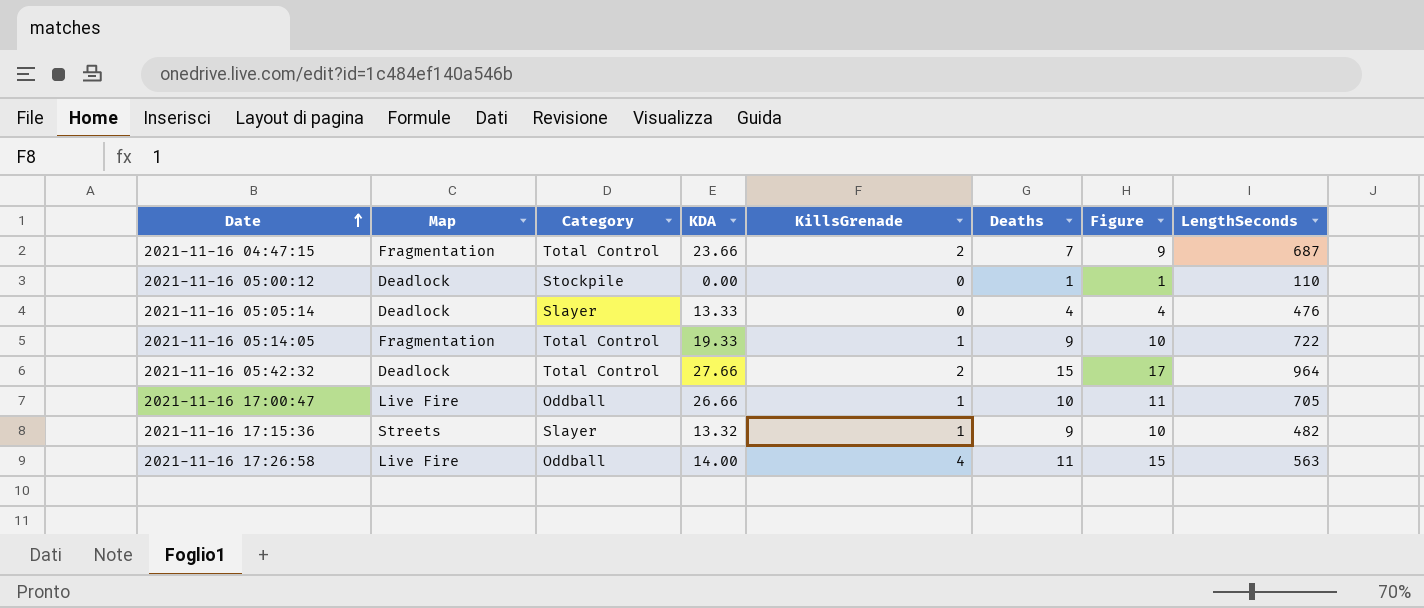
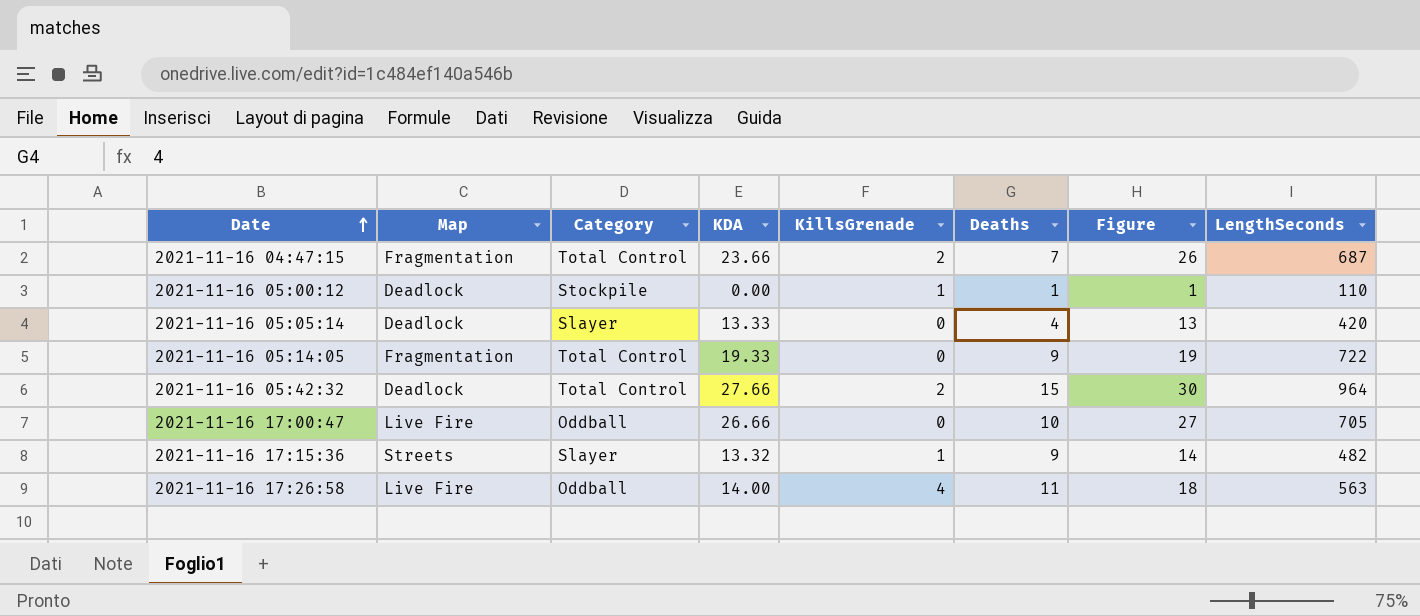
column Figure | formula: [KillsGrenade] + [Deaths] -> [KDA] + [KillsGrenade]
2021-11-16 05:00:12 | KillsGrenade: 0 -> 1
2021-11-16 05:05:14 | LengthSeconds: 476 -> 420
2021-11-16 05:14:05 | KillsGrenade: 1 -> 0
2021-11-16 17:00:47 | KillsGrenade: 1 -> 0

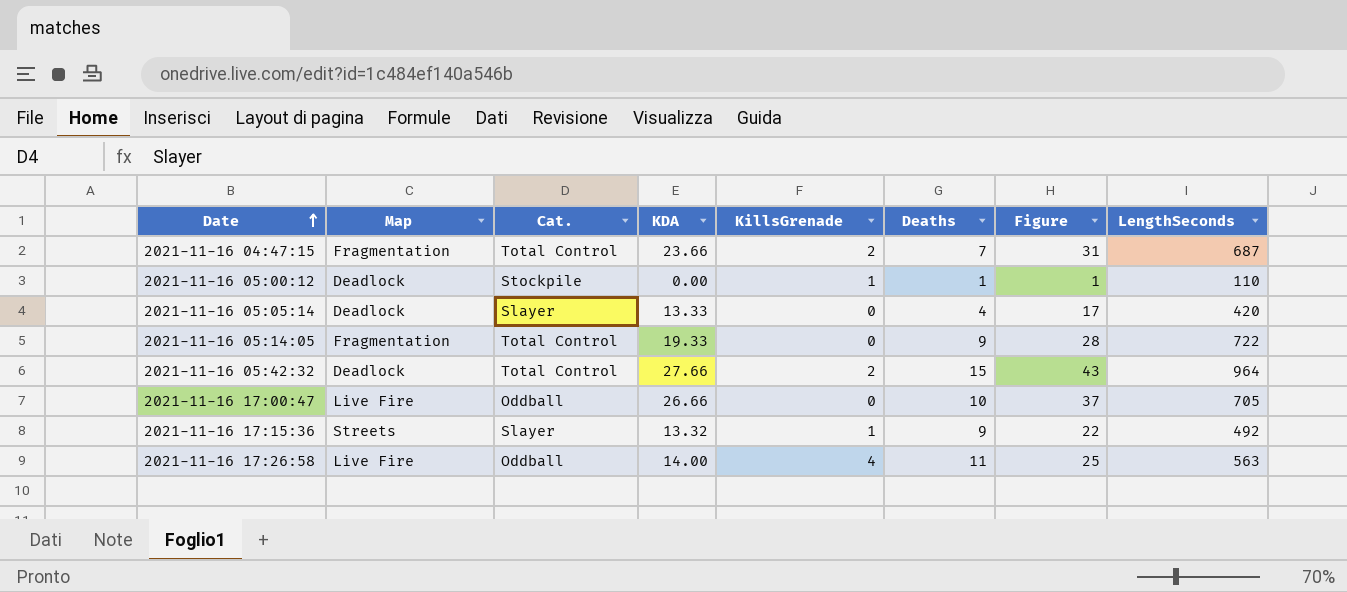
column name: Category -> Cat.
column Figure | formula: [KDA] + [KillsGrenade] -> [KDA] + [Deaths]
2021-11-16 17:15:36 | LengthSeconds: 482 -> 492

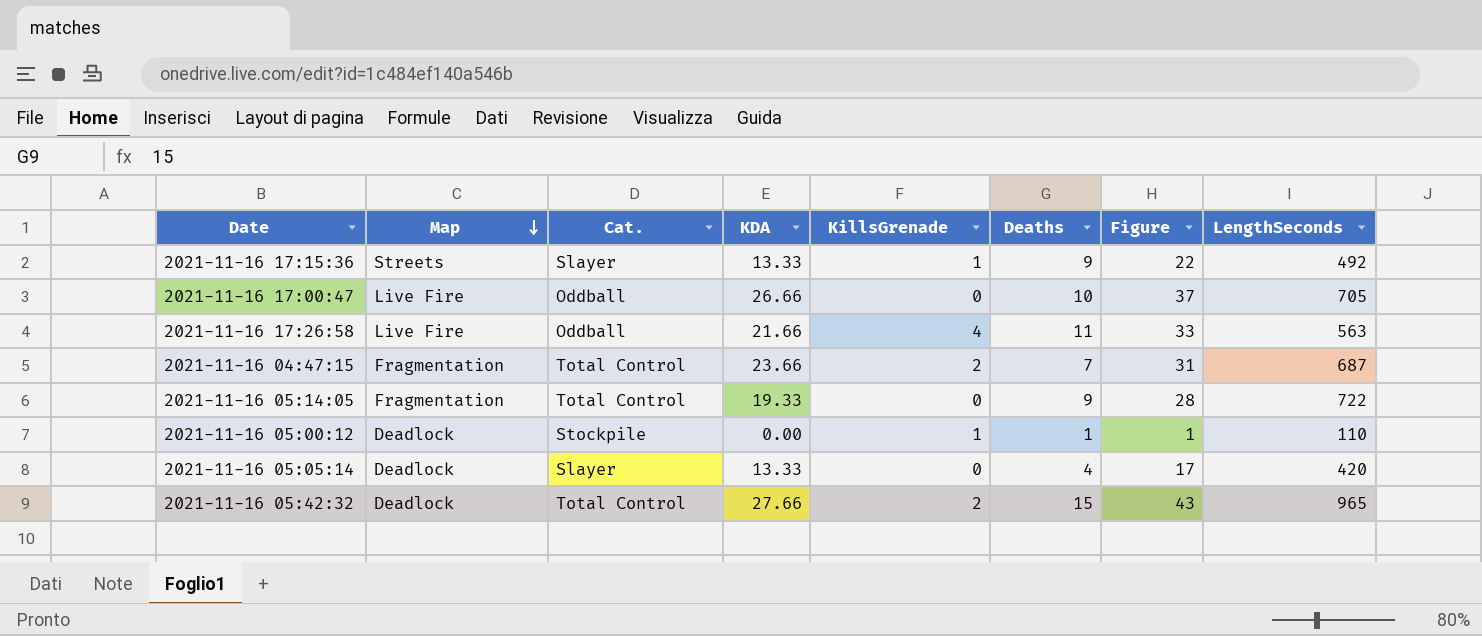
row order: Date ascending -> Map descending
2021-11-16 17:15:36 | KDA: 13.32 -> 13.33
2021-11-16 17:26:58 | KDA: 14.00 -> 21.66
2021-11-16 17:26:58 | Figure: 25 -> 33
2021-11-16 05:42:32 | LengthSeconds: 964 -> 965

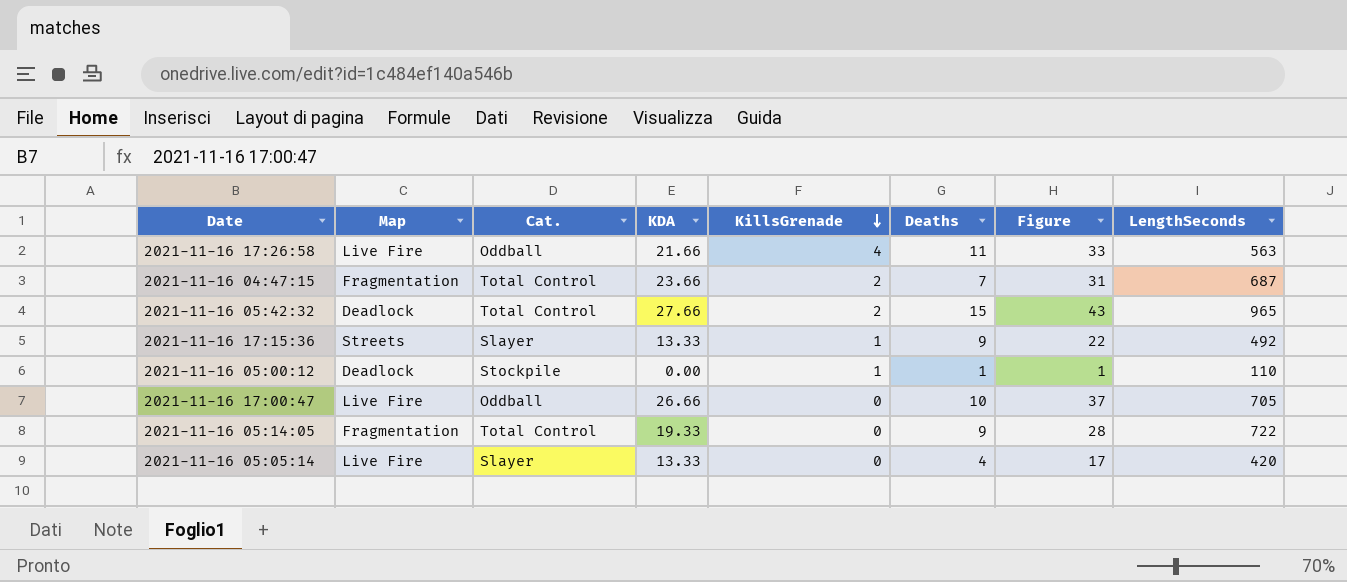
row order: Map descending -> KillsGrenade descending
2021-11-16 05:05:14 | Map: Deadlock -> Live Fire

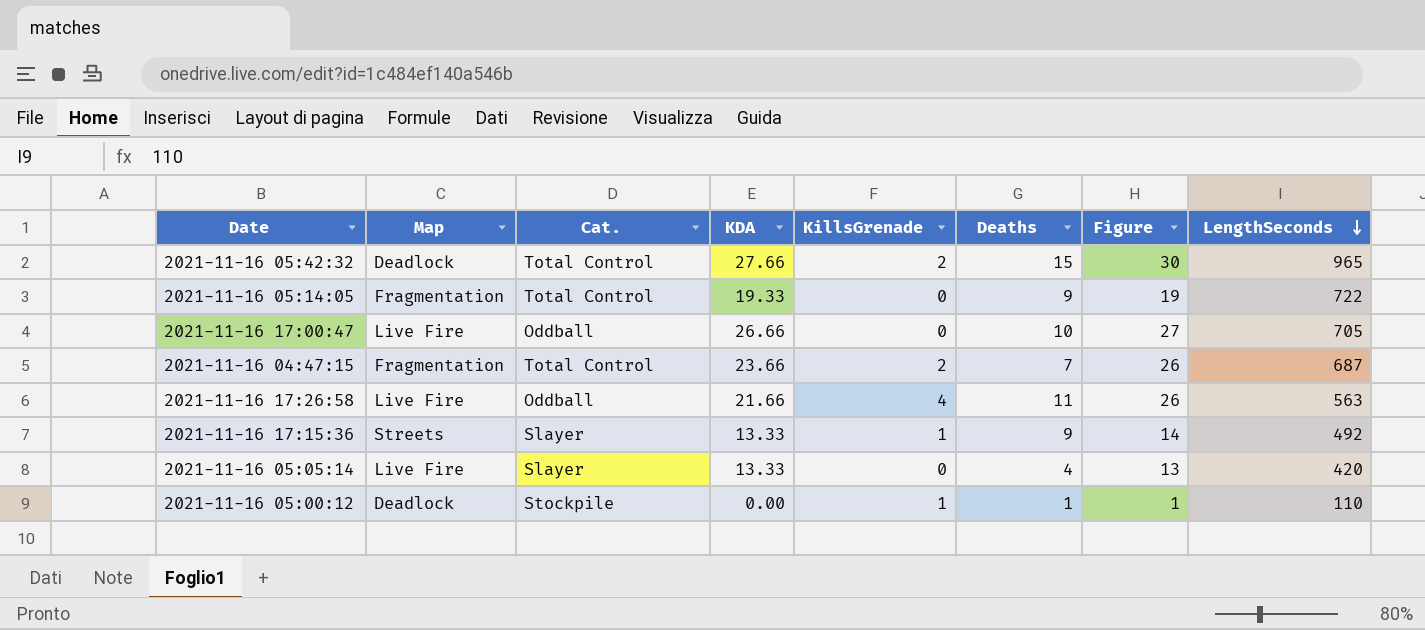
row order: KillsGrenade descending -> LengthSeconds descending
column Figure | formula: [KDA] + [Deaths] -> [KDA] + [KillsGrenade]

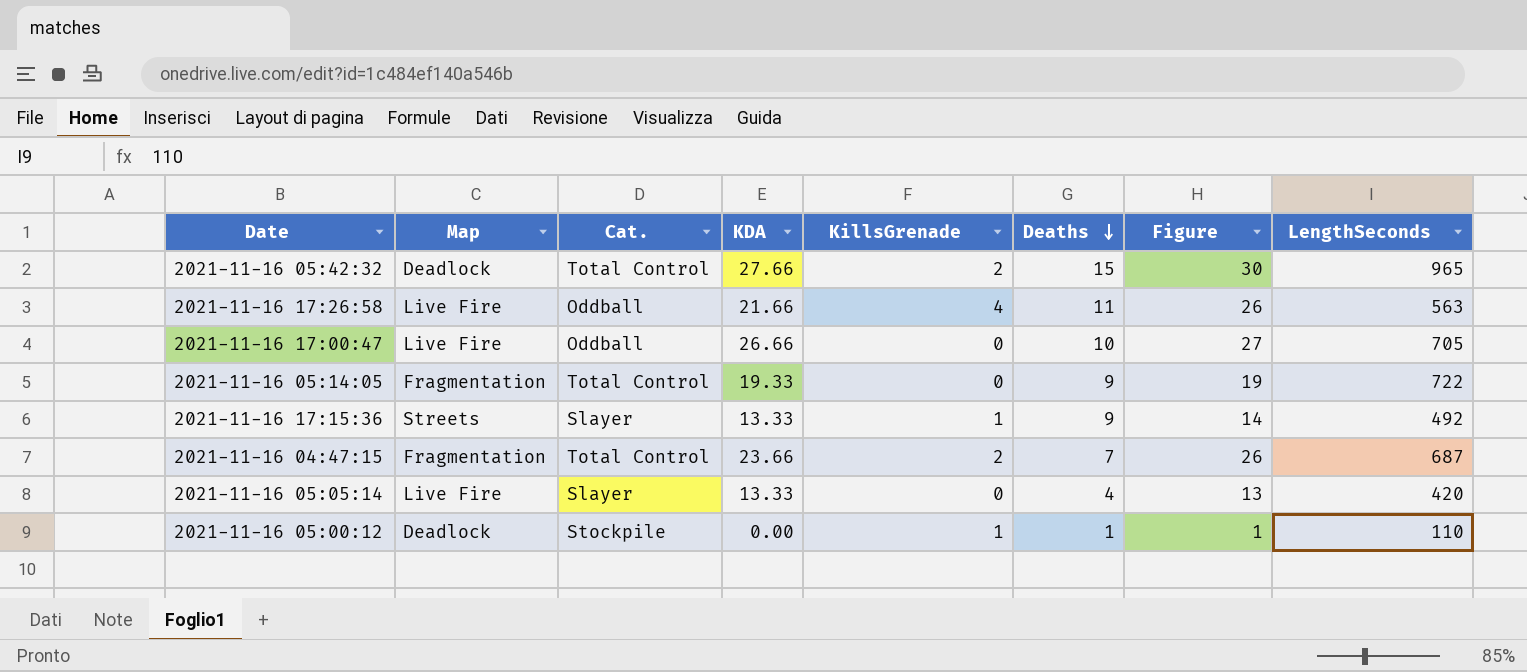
row order: LengthSeconds descending -> Deaths descending

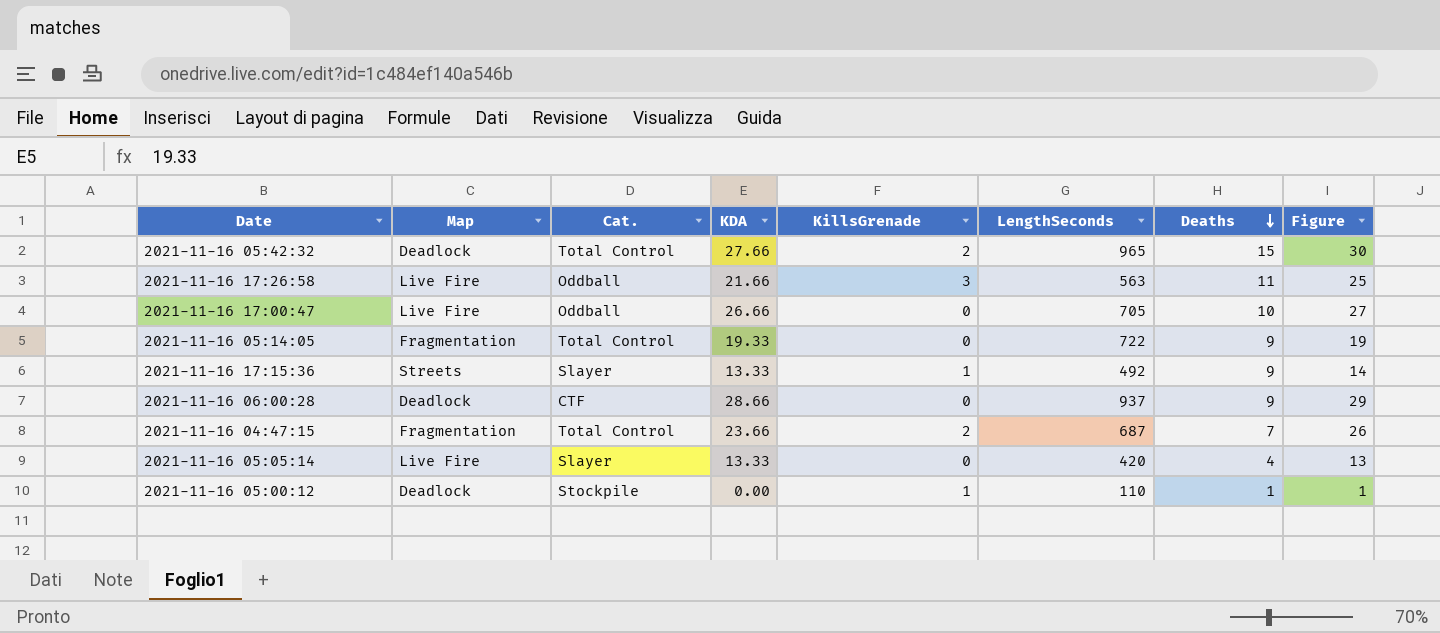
column LengthSeconds | position: 8 -> 6
2021-11-16 17:26:58 | KillsGrenade: 4 -> 3
2021-11-16 17:26:58 | Figure: 26 -> 25
row 2021-11-16 06:00:28: none -> Deadlock | CTF | 28.66 | 0 | 937 | 9 | 29

